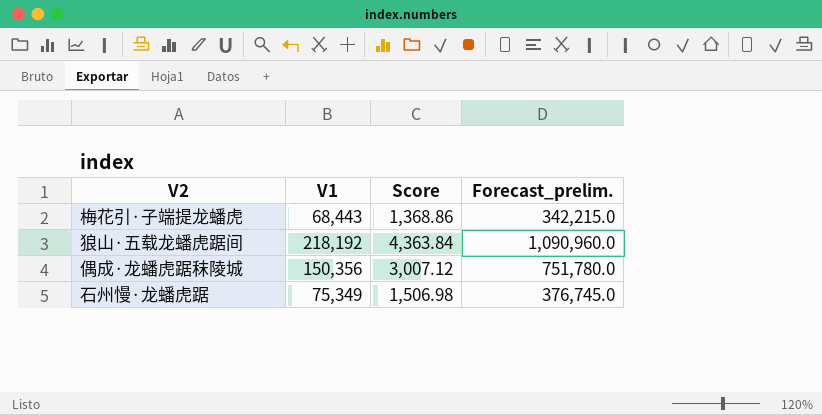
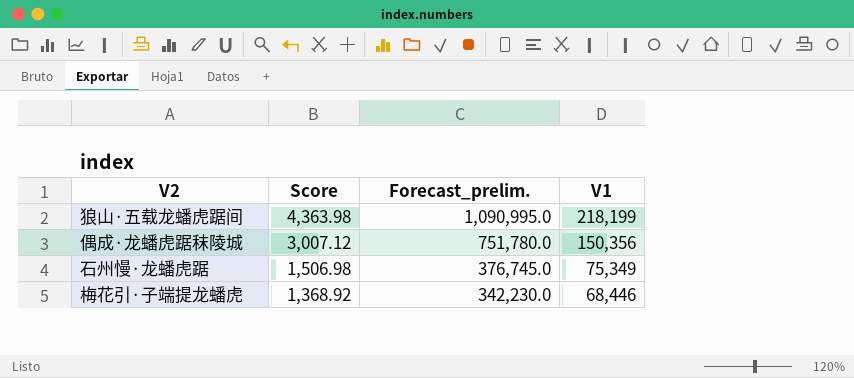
row order: none -> Score descending
column V1 | position: 2 -> 4
狼山·五载龙蟠虎踞间 | Score: 4,363.84 -> 4,363.98
狼山·五载龙蟠虎踞间 | Forecast_prelim.: 1,090,960.0 -> 1,090,995.0
狼山·五载龙蟠虎踞间 | V1: 218,192 -> 218,199
梅花引·子端提龙蟠虎 | Score: 1,368.86 -> 1,368.92
梅花引·子端提龙蟠虎 | Forecast_prelim.: 342,215.0 -> 342,230.0
梅花引·子端提龙蟠虎 | V1: 68,443 -> 68,446

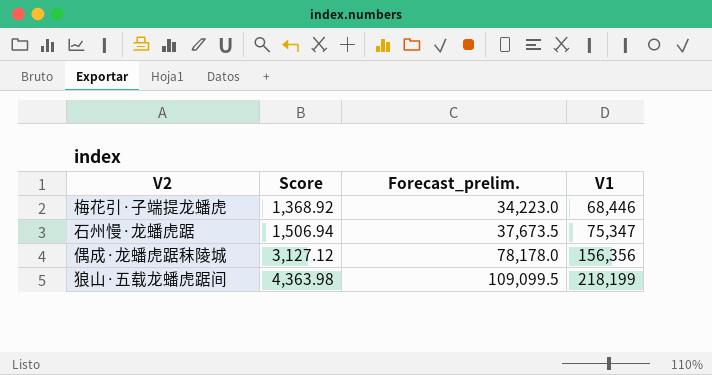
row order: Score descending -> Score ascending
column Forecast_prelim. | formula: [V1] * 5 -> [V1] * 0.5
石州慢·龙蟠虎踞 | Score: 1,506.98 -> 1,506.94
石州慢·龙蟠虎踞 | V1: 75,349 -> 75,347
偶成·龙蟠虎踞秣陵城 | Score: 3,007.12 -> 3,127.12
偶成·龙蟠虎踞秣陵城 | V1: 150,356 -> 156,356

